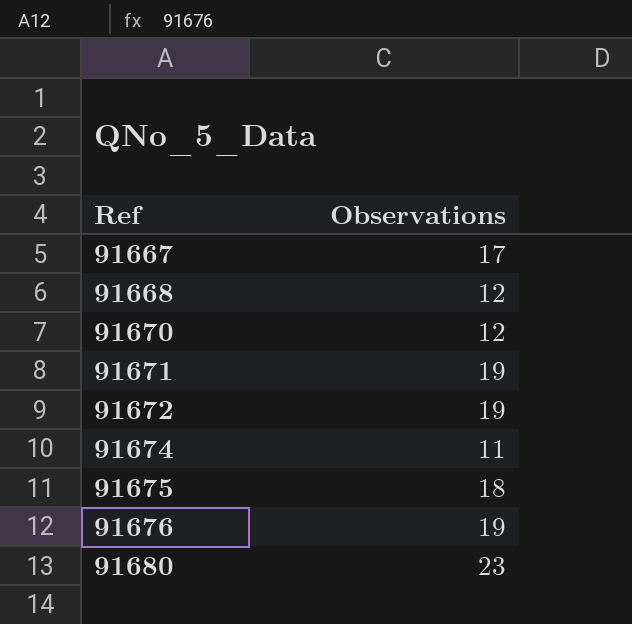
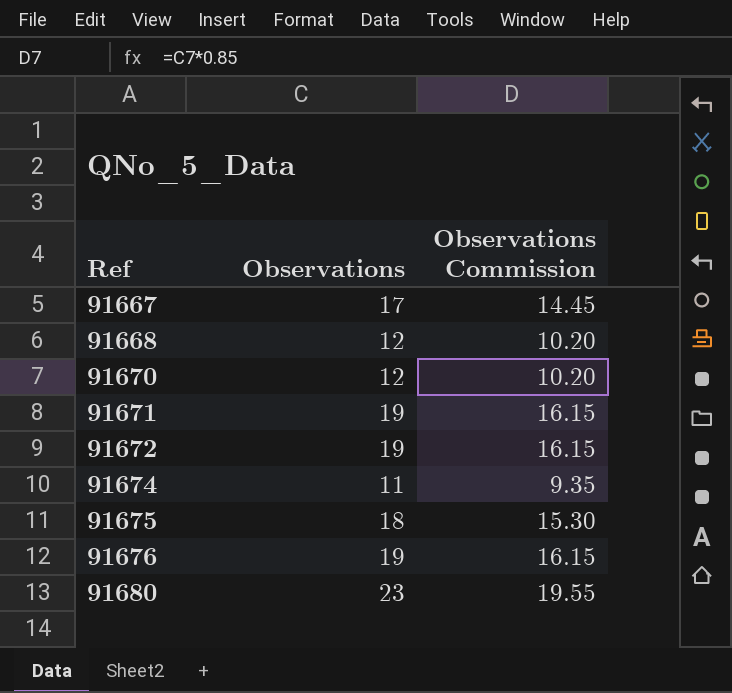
column Observations Commission | formula: none -> [Observations] * 0.85

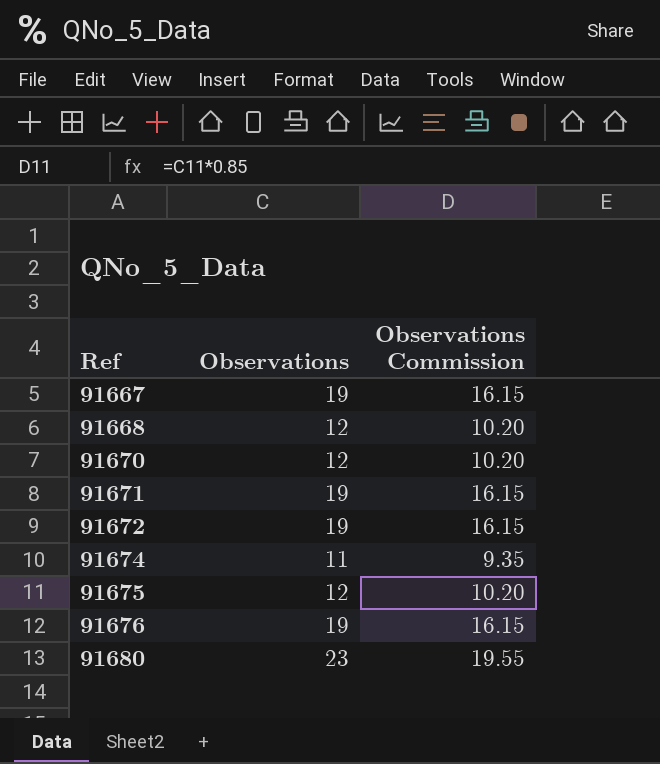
91667 | Observations: 17 -> 19
91667 | Observations Commission: 14.45 -> 16.15
91675 | Observations: 18 -> 12
91675 | Observations Commission: 15.30 -> 10.20

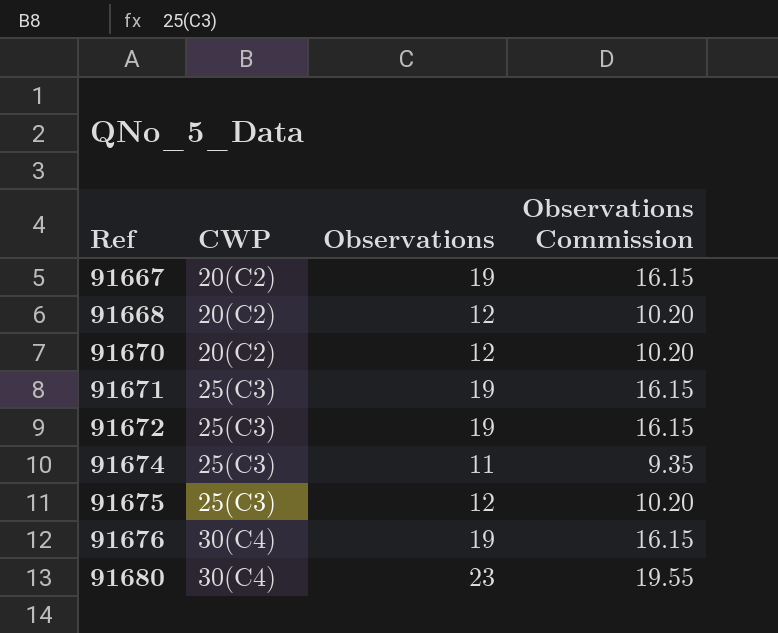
column CWP | position: none -> 2

